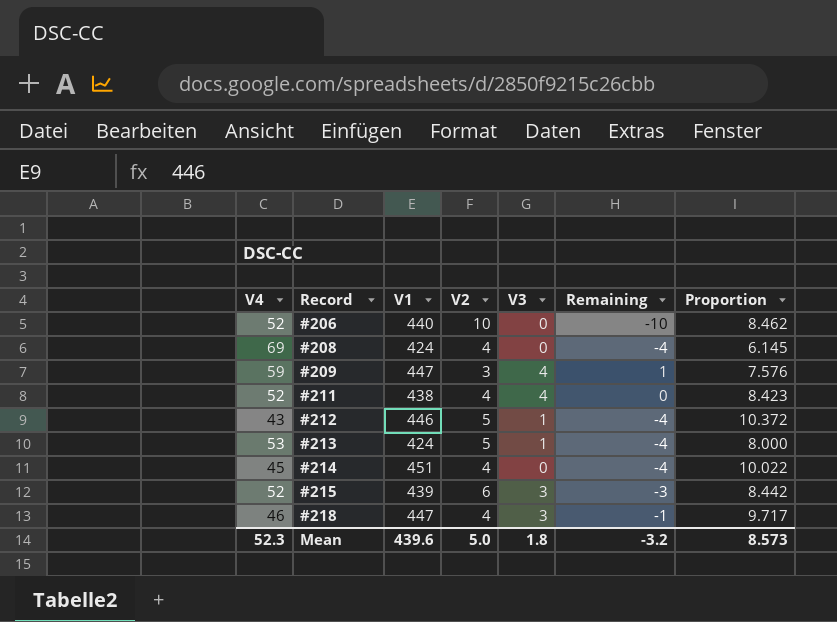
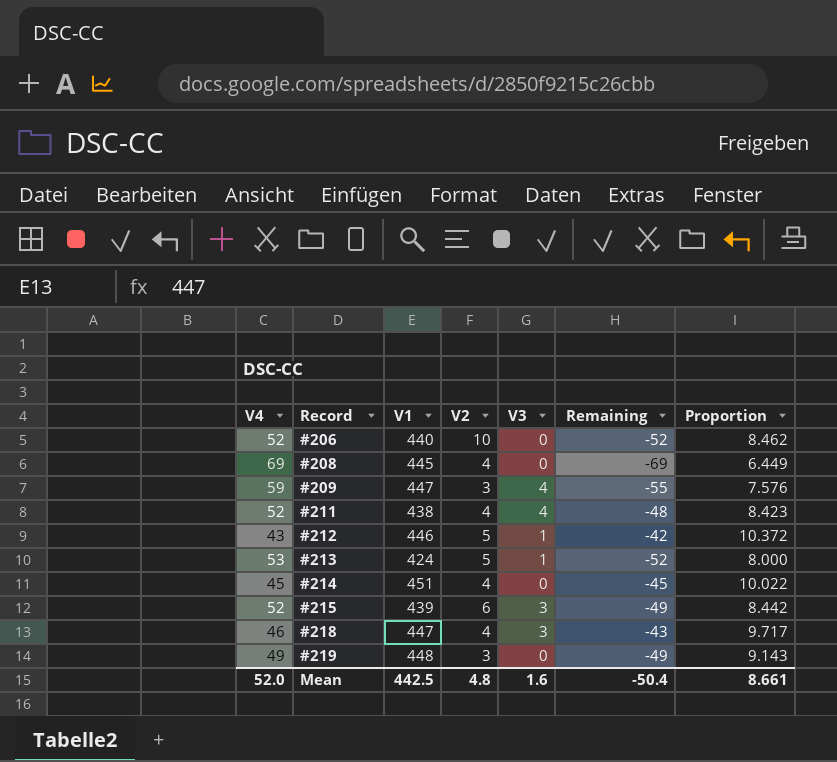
column Remaining | formula: [V3] - [V2] -> [V3] - [V4]
#208 | V1: 424 -> 445
#208 | Proportion: 6.145 -> 6.449
row #219: none -> 49 | 448 | 3 | 0 | -49 | 9.143
Mean | V4: 52.3 -> 52.0
Mean | V1: 439.6 -> 442.5
Mean | V2: 5.0 -> 4.8
Mean | V3: 1.8 -> 1.6
Mean | Remaining: -3.2 -> -50.4
Mean | Proportion: 8.573 -> 8.661

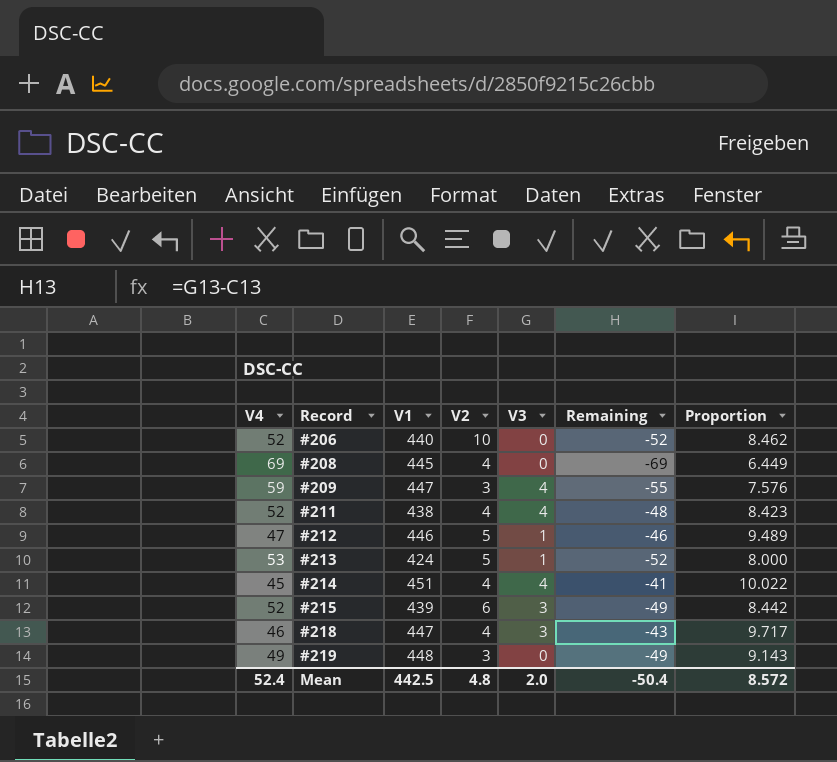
#212 | V4: 43 -> 47
#212 | Remaining: -42 -> -46
#212 | Proportion: 10.372 -> 9.489
#214 | V3: 0 -> 4
#214 | Remaining: -45 -> -41
Mean | V4: 52.0 -> 52.4
Mean | V3: 1.6 -> 2.0
Mean | Proportion: 8.661 -> 8.572

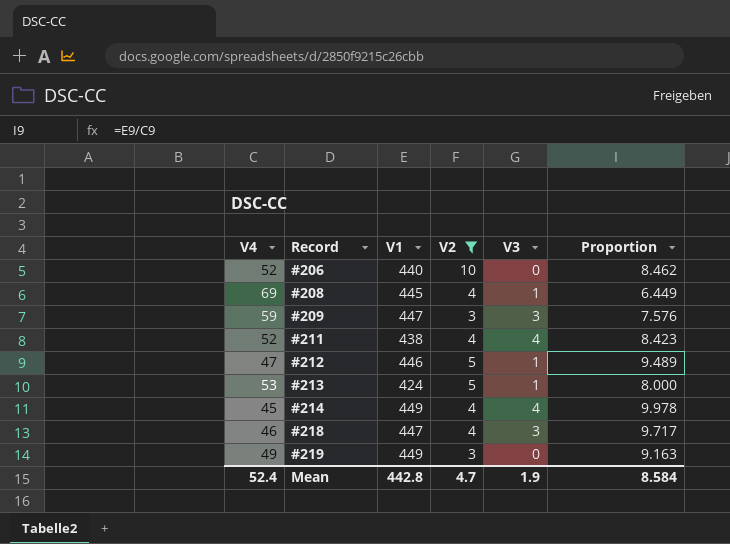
filter: none -> V2 != 6
column Remaining | formula: [V3] - [V4] -> none
#208 | V3: 0 -> 1
#209 | V3: 4 -> 3
#214 | V1: 451 -> 449
#214 | Proportion: 10.022 -> 9.978
#219 | V1: 448 -> 449
#219 | Proportion: 9.143 -> 9.163
Mean | V1: 442.5 -> 442.8
Mean | V2: 4.8 -> 4.7
Mean | V3: 2.0 -> 1.9
Mean | Proportion: 8.572 -> 8.584

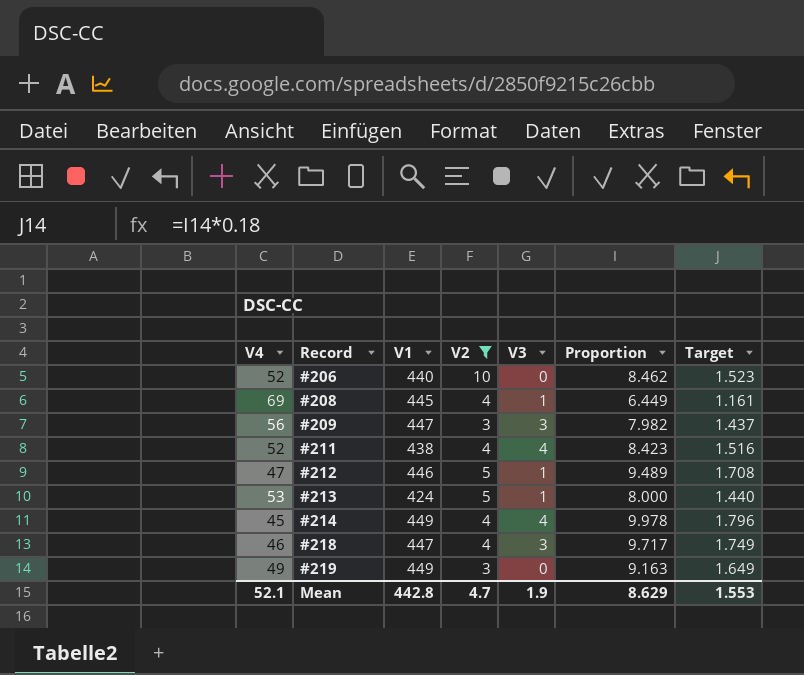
column Target | formula: none -> [Proportion] * 0.18
#209 | V4: 59 -> 56
#209 | Proportion: 7.576 -> 7.982
Mean | V4: 52.4 -> 52.1
Mean | Proportion: 8.584 -> 8.629

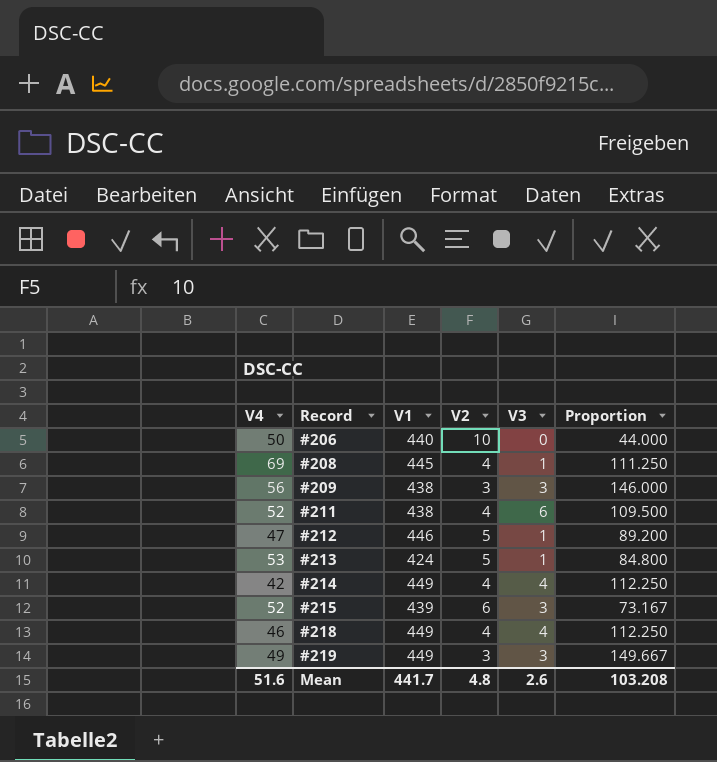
filter: V2 != 6 -> none
column Target | formula: [Proportion] * 0.18 -> none
column Proportion | formula: [V1] / [V4] -> [V1] / [V2]
#206 | V4: 52 -> 50
#209 | V1: 447 -> 438
#211 | V3: 4 -> 6
#214 | V4: 45 -> 42
#218 | V1: 447 -> 449
#218 | V3: 3 -> 4
#219 | V3: 0 -> 3
Mean | V4: 52.1 -> 51.6
Mean | V1: 442.8 -> 441.7
Mean | V2: 4.7 -> 4.8
Mean | V3: 1.9 -> 2.6
Mean | Proportion: 8.629 -> 103.208

